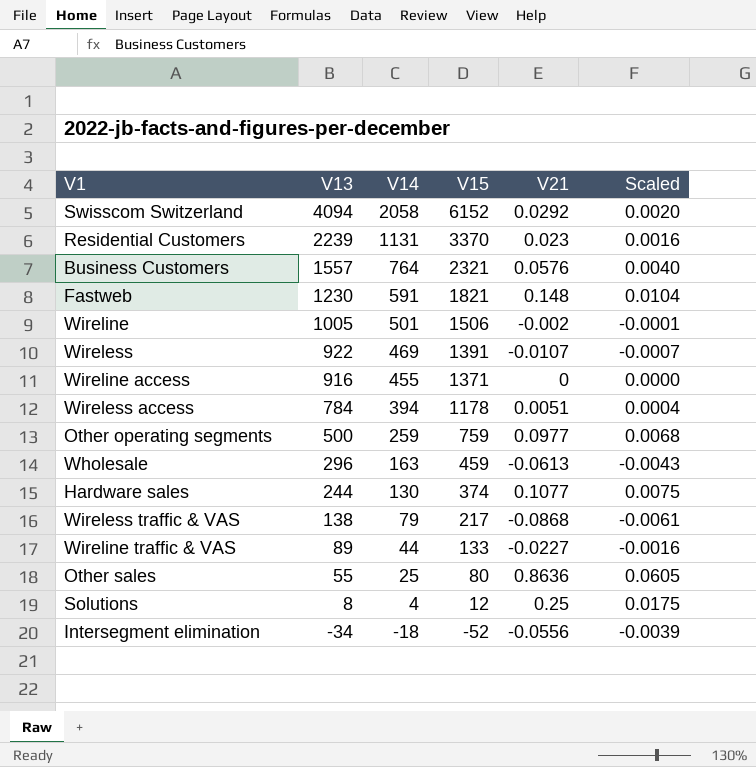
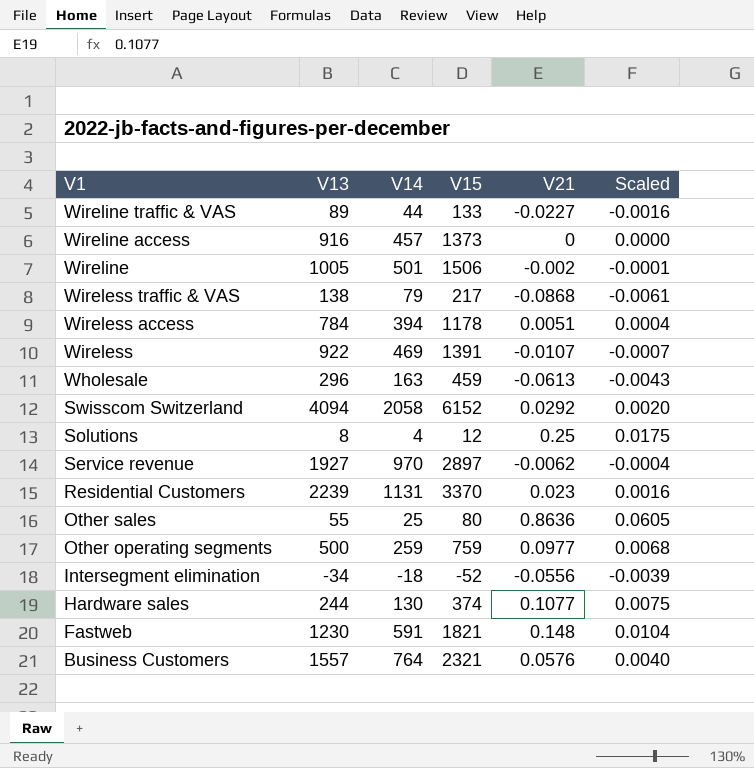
row order: V13 descending -> V1 descending
Wireline access | V14: 455 -> 457
Wireline access | V15: 1371 -> 1373
row Service revenue: none -> 1927 | 970 | 2897 | -0.0062 | -0.0004

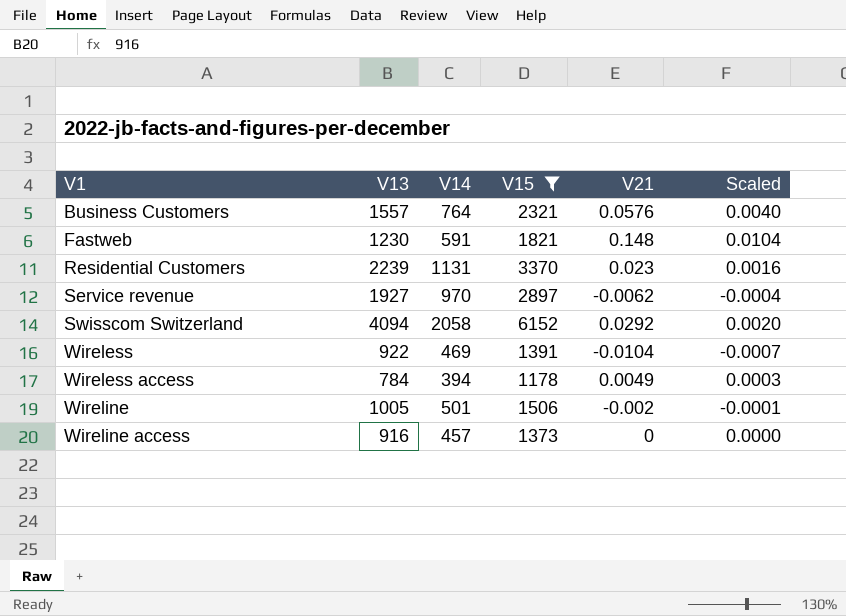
filter: none -> V15 >= 1178
row order: V1 descending -> V1 ascending
Wireless | V21: -0.0107 -> -0.0104
Wireless access | V21: 0.0051 -> 0.0049
Wireless access | Scaled: 0.0004 -> 0.0003

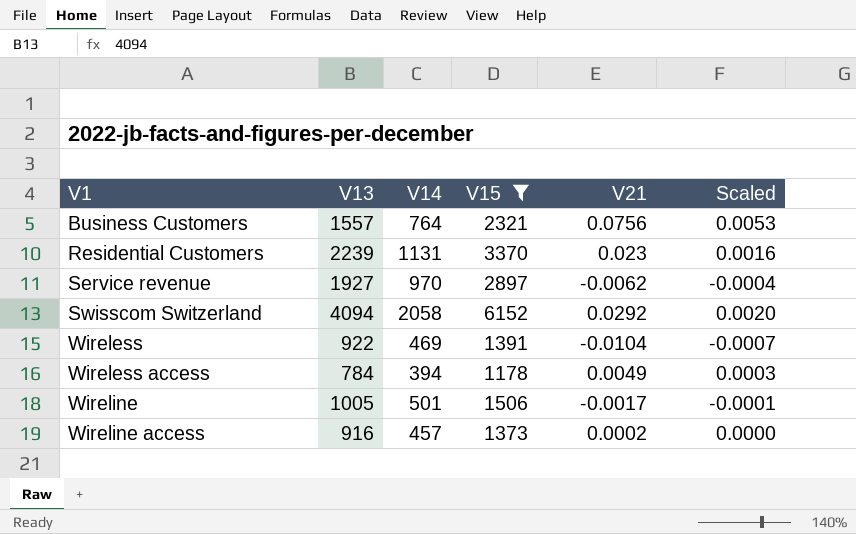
row Fastweb: 1230 | 591 | 1821 | 0.148 | 0.0104 -> none
Business Customers | V21: 0.0576 -> 0.0756
Business Customers | Scaled: 0.0040 -> 0.0053
Wireline | V21: -0.002 -> -0.0017
Wireline access | V21: 0 -> 0.0002

